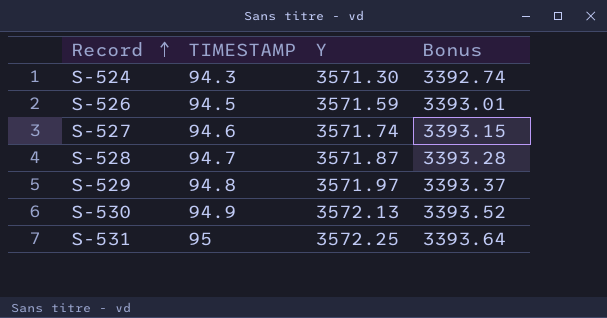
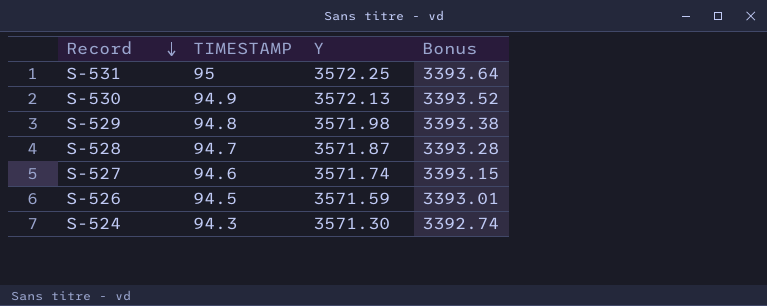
row order: Record ascending -> Record descending
S-529 | Y: 3571.97 -> 3571.98
S-529 | Bonus: 3393.37 -> 3393.38

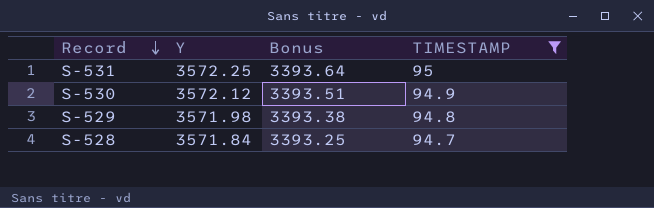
filter: none -> TIMESTAMP >= 94.7
column TIMESTAMP | position: 2 -> 4
S-530 | Y: 3572.13 -> 3572.12
S-530 | Bonus: 3393.52 -> 3393.51
S-528 | Y: 3571.87 -> 3571.84
S-528 | Bonus: 3393.28 -> 3393.25

